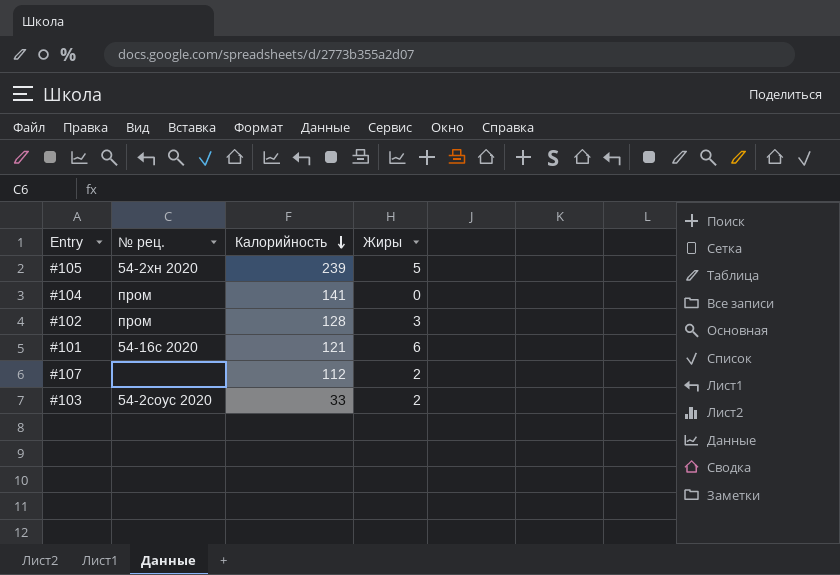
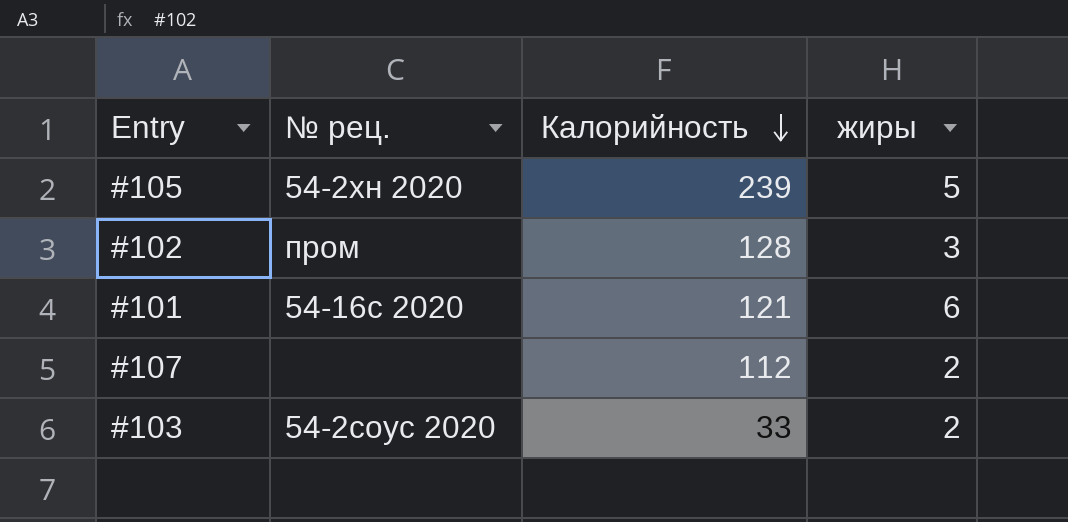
column name: Жиры -> жиры
row #104: пром | 141 | 0 -> none

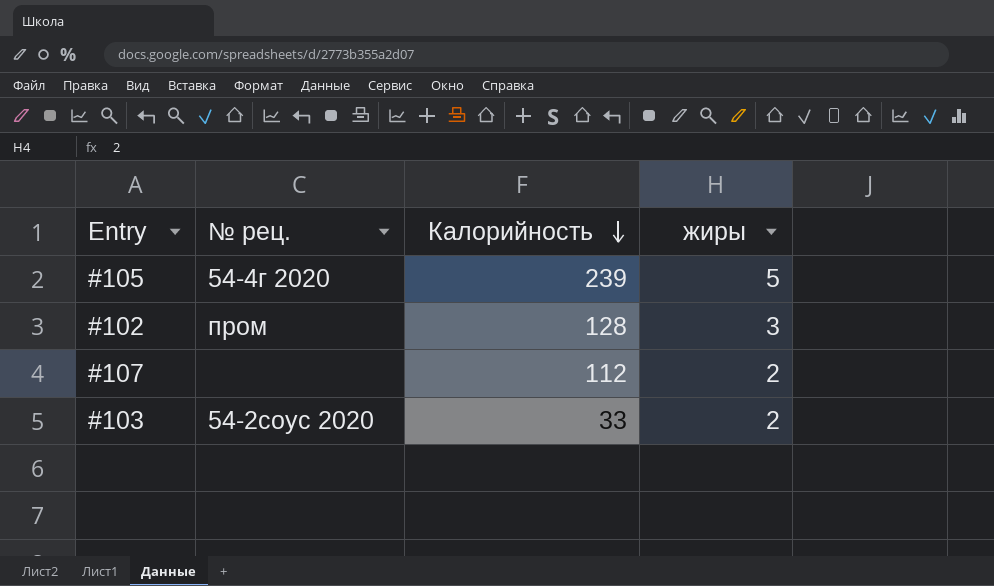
row #101: 54-16с 2020 | 121 | 6 -> none
#105 | № рец.: 54-2хн 2020 -> 54-4г 2020

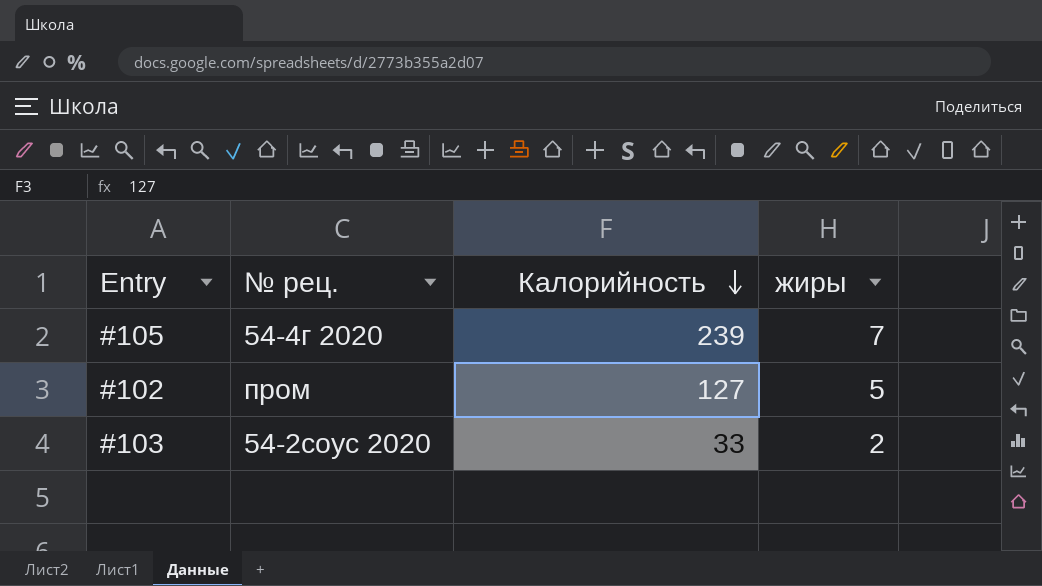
row #107: none | 112 | 2 -> none
#105 | жиры: 5 -> 7
#102 | Калорийность: 128 -> 127
#102 | жиры: 3 -> 5

